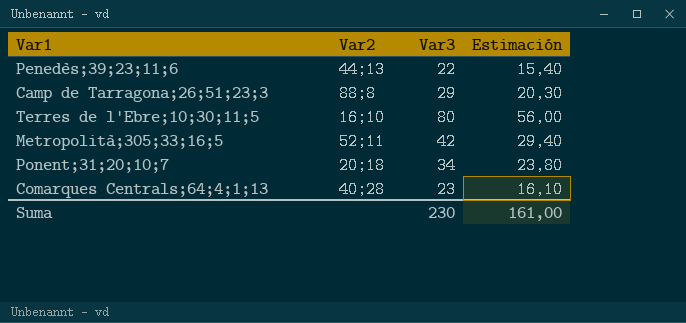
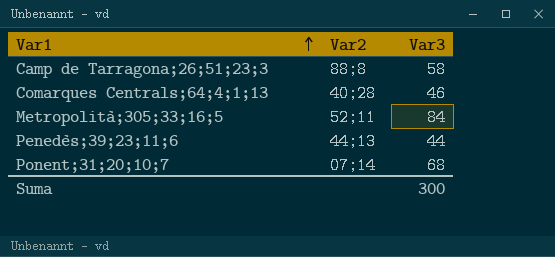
row order: none -> Var1 ascending
column Estimación | formula: [Var3] * 0,7 -> none
row Terres de l'Ebre;10;30;11;5: 16;10 | 80 | 56,00 -> none
Camp de Tarragona;26;51;23;3 | Var3: 29 -> 58
Comarques Centrals;64;4;1;13 | Var3: 23 -> 46
Metropolità;305;33;16;5 | Var3: 42 -> 84
Penedès;39;23;11;6 | Var3: 22 -> 44
Ponent;31;20;10;7 | Var2: 20;18 -> 07;14
Ponent;31;20;10;7 | Var3: 34 -> 68
Suma | Var3: 230 -> 300

